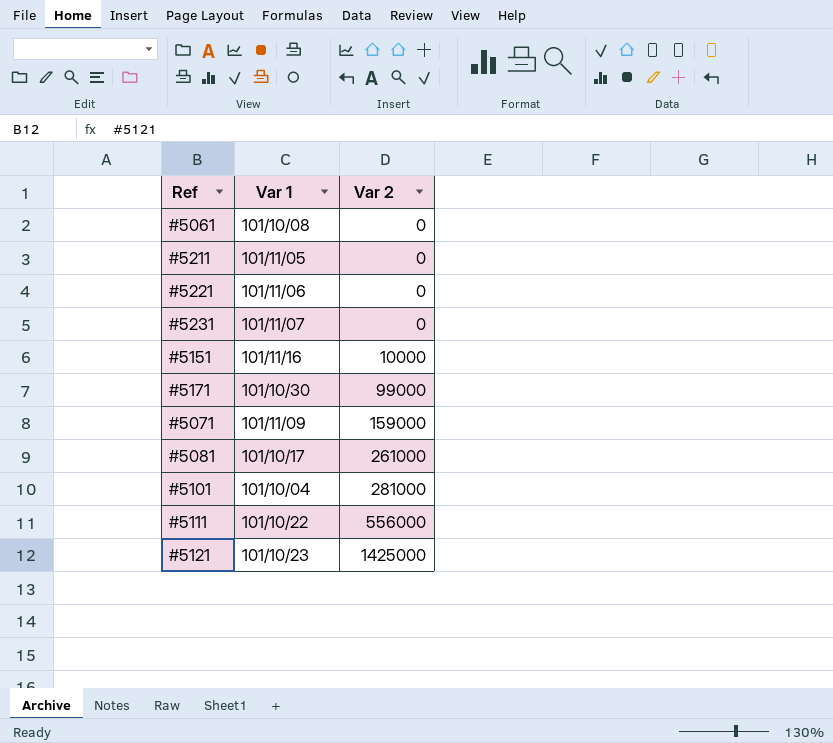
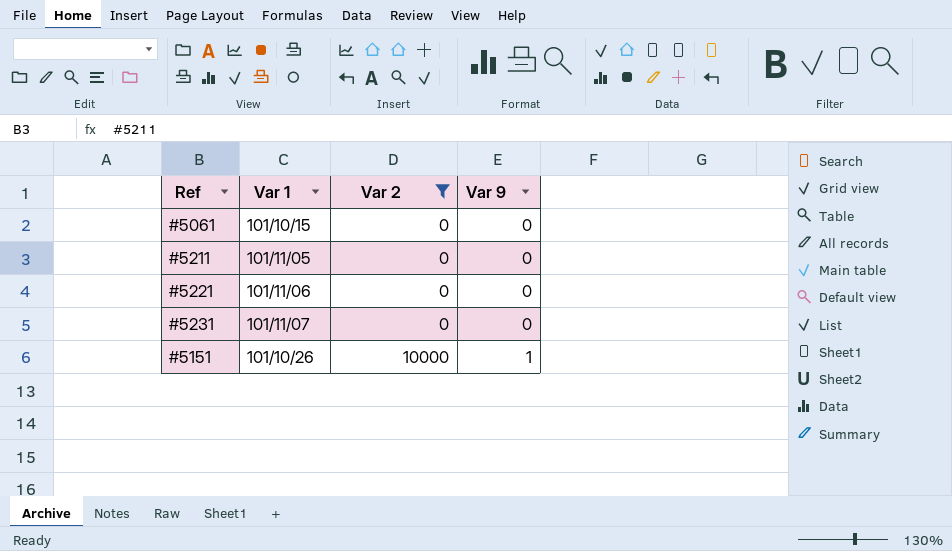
filter: none -> Var 2 <= 10000
column Var 9 | position: none -> 4
#5061 | Var 1: 101/10/08 -> 101/10/15
#5151 | Var 1: 101/11/16 -> 101/10/26

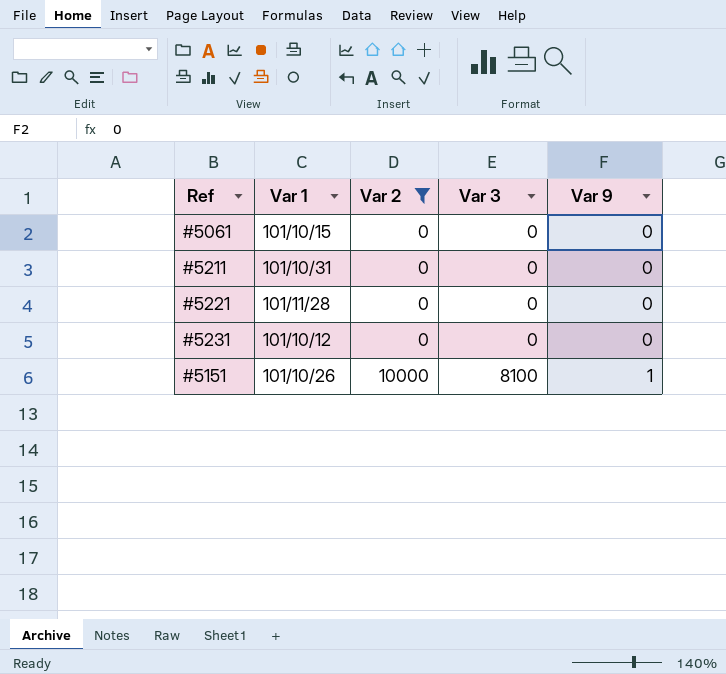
column Var 3 | position: none -> 4
#5211 | Var 1: 101/11/05 -> 101/10/31
#5221 | Var 1: 101/11/06 -> 101/11/28
#5231 | Var 1: 101/11/07 -> 101/10/12

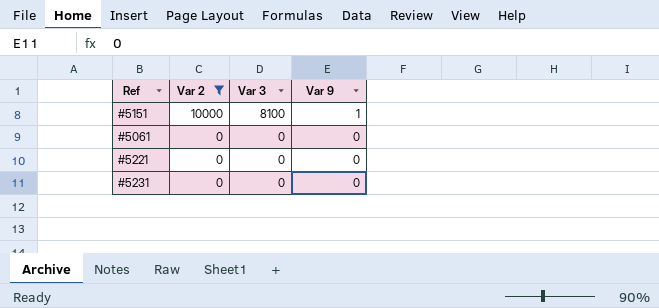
row order: Var 2 ascending -> Var 2 descending
column Var 1 | position: 2 -> none
row #5211: 101/10/31 | 0 | 0 | 0 -> none

